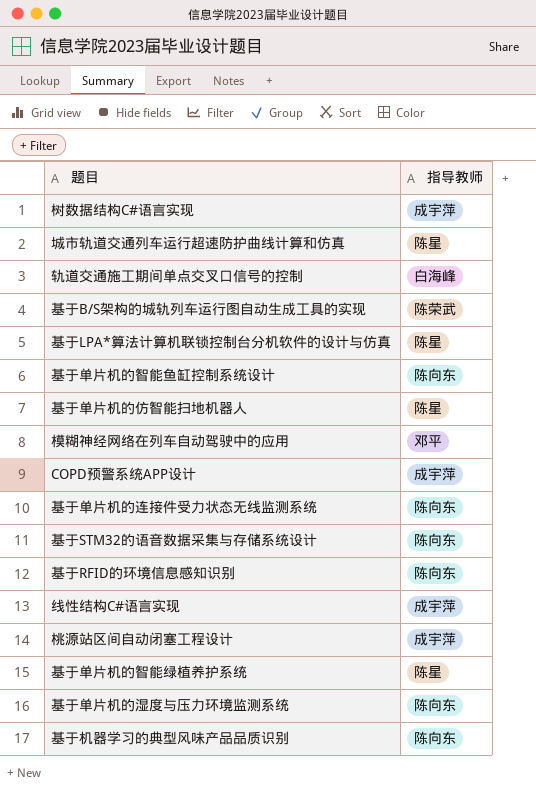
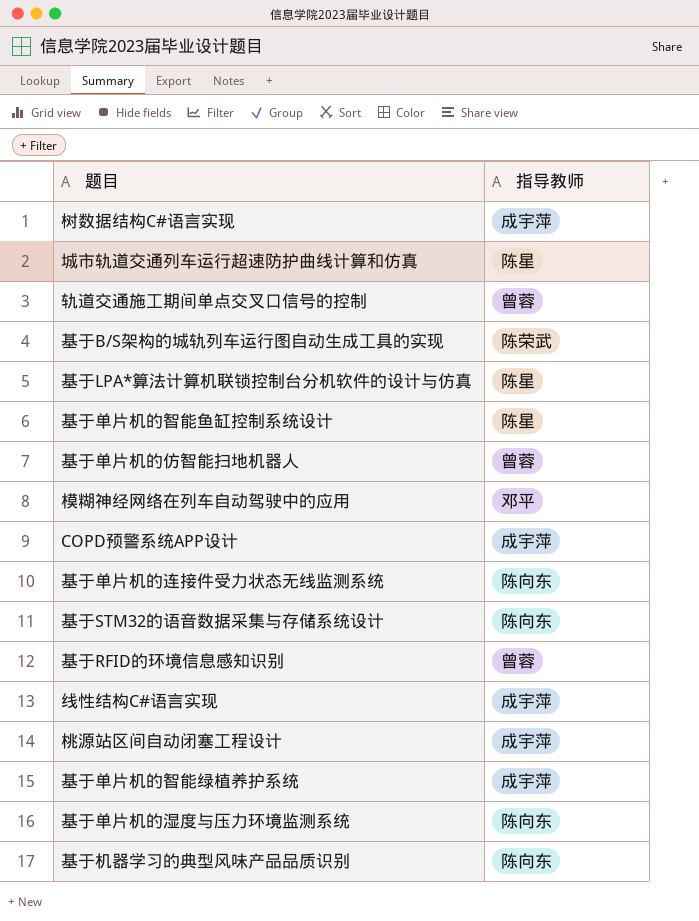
轨道交通施工期间单点交叉口信号的控制 | 指导教师: 白海峰 -> 曾蓉
基于单片机的智能鱼缸控制系统设计 | 指导教师: 陈向东 -> 陈星
基于单片机的仿智能扫地机器人 | 指导教师: 陈星 -> 曾蓉
基于RFID的环境信息感知识别 | 指导教师: 陈向东 -> 曾蓉
基于单片机的智能绿植养护系统 | 指导教师: 陈星 -> 成宇萍

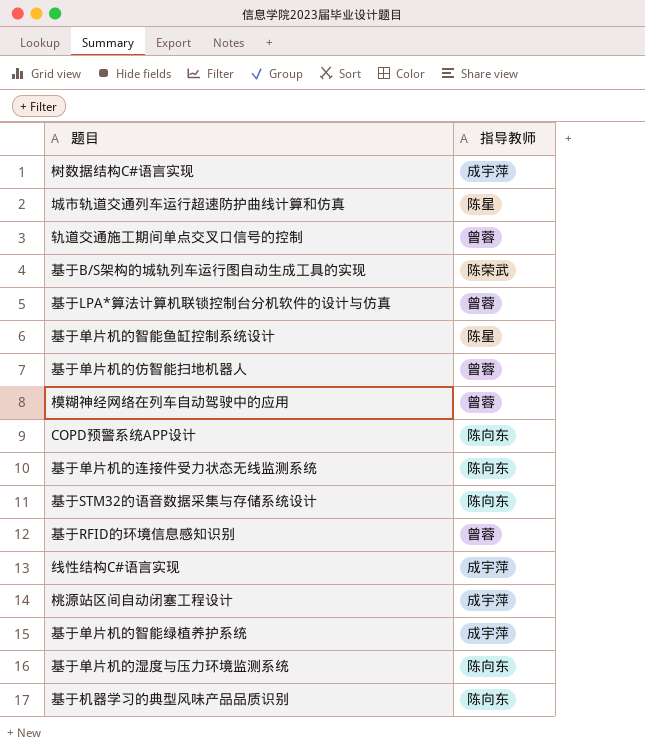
基于LPA*算法计算机联锁控制台分机软件的设计与仿真 | 指导教师: 陈星 -> 曾蓉
模糊神经网络在列车自动驾驶中的应用 | 指导教师: 邓平 -> 曾蓉
COPD预警系统APP设计 | 指导教师: 成宇萍 -> 陈向东

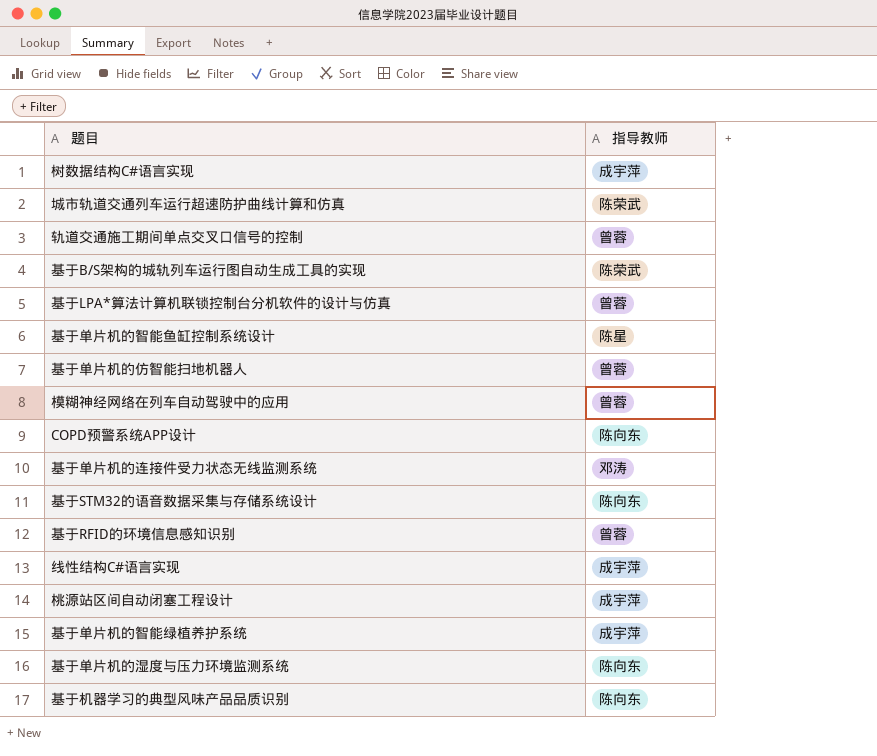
城市轨道交通列车运行超速防护曲线计算和仿真 | 指导教师: 陈星 -> 陈荣武
基于单片机的连接件受力状态无线监测系统 | 指导教师: 陈向东 -> 邓涛

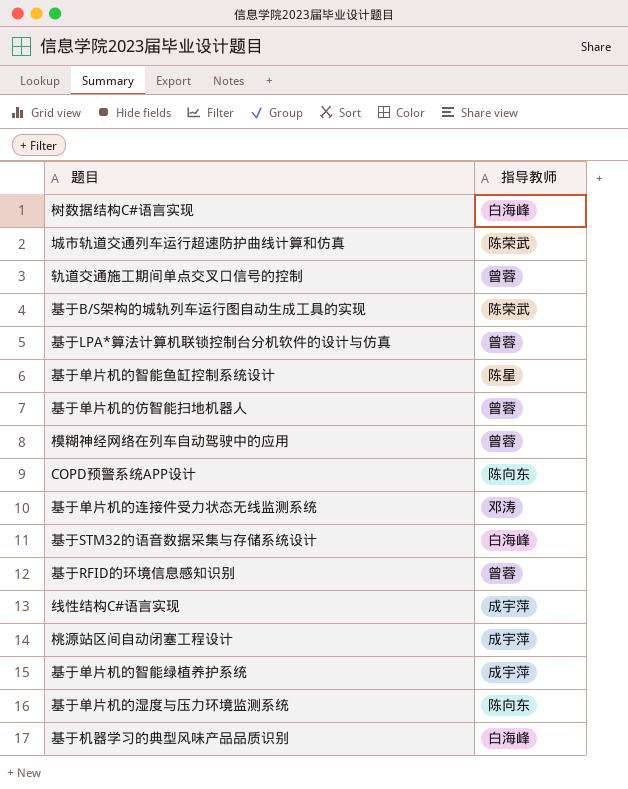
树数据结构C#语言实现 | 指导教师: 成宇萍 -> 白海峰
基于STM32的语音数据采集与存储系统设计 | 指导教师: 陈向东 -> 白海峰
基于机器学习的典型风味产品品质识别 | 指导教师: 陈向东 -> 白海峰

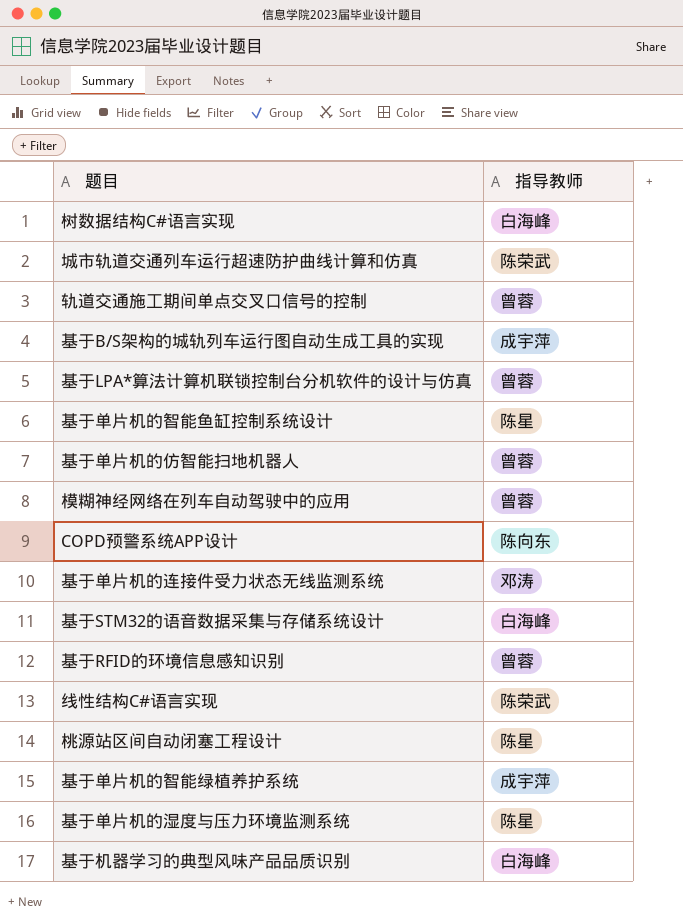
基于B/S架构的城轨列车运行图自动生成工具的实现 | 指导教师: 陈荣武 -> 成宇萍
线性结构C#语言实现 | 指导教师: 成宇萍 -> 陈荣武
桃源站区间自动闭塞工程设计 | 指导教师: 成宇萍 -> 陈星
基于单片机的湿度与压力环境监测系统 | 指导教师: 陈向东 -> 陈星

